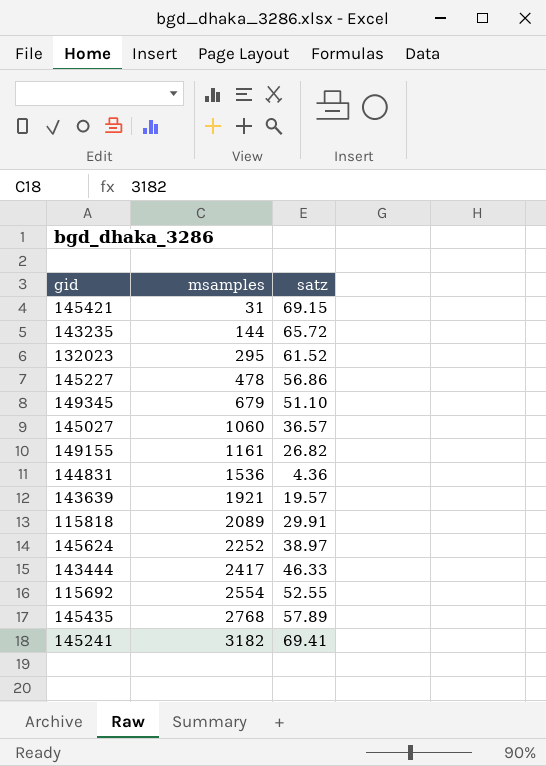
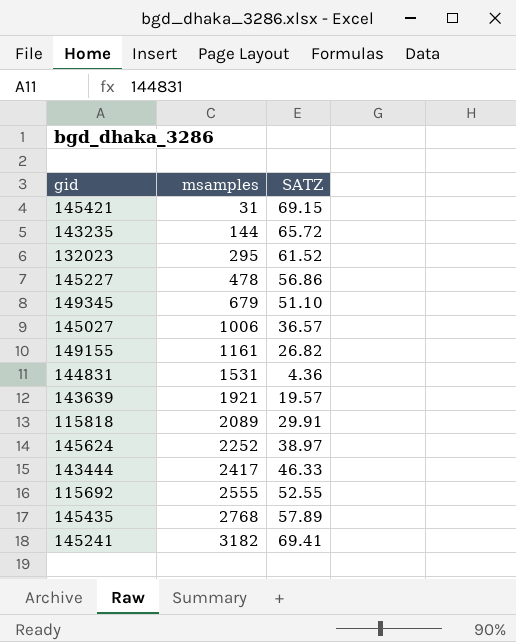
column name: satz -> SATZ
145027 | msamples: 1060 -> 1006
144831 | msamples: 1536 -> 1531
115692 | msamples: 2554 -> 2555

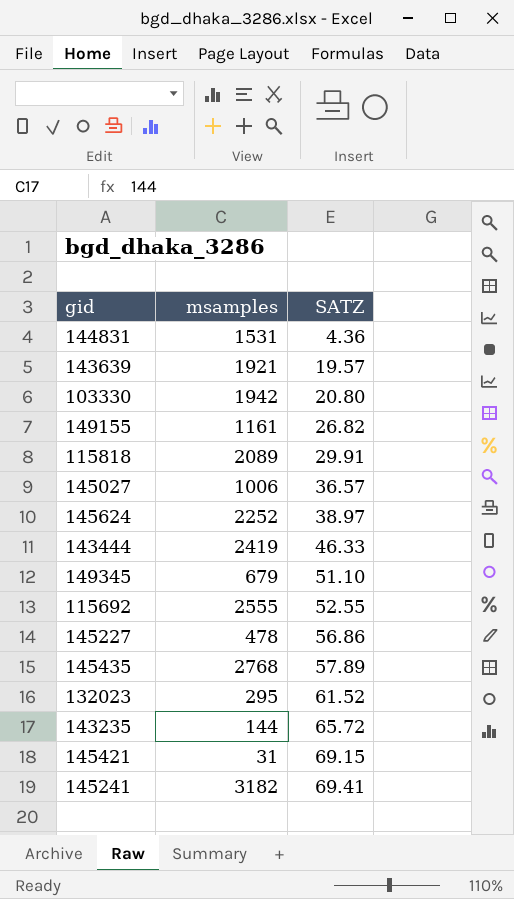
row order: msamples ascending -> SATZ ascending
row 103330: none -> 1942 | 20.80
143444 | msamples: 2417 -> 2419

